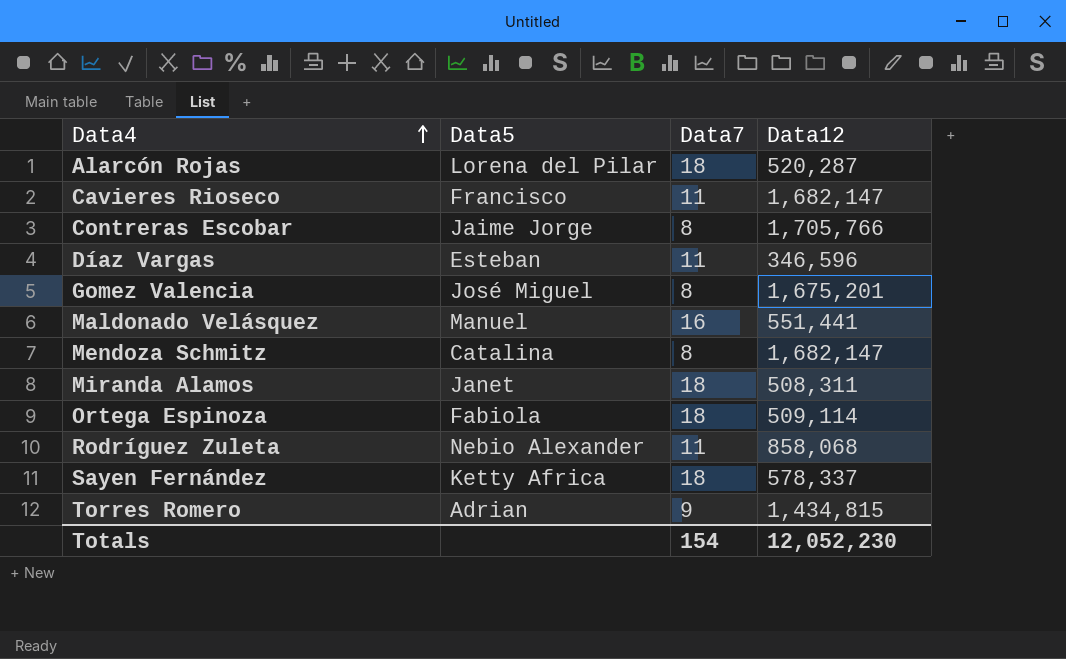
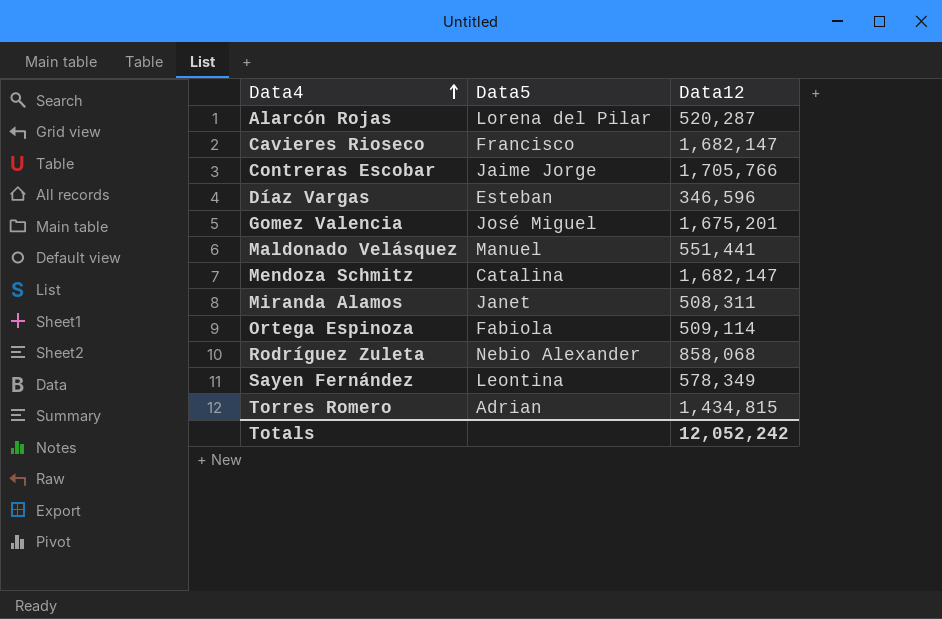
column Data7 | position: 3 -> none
Sayen Fernández | Data5: Ketty Africa -> Leontina
Sayen Fernández | Data12: 578,337 -> 578,349
Totals | Data12: 12,052,230 -> 12,052,242

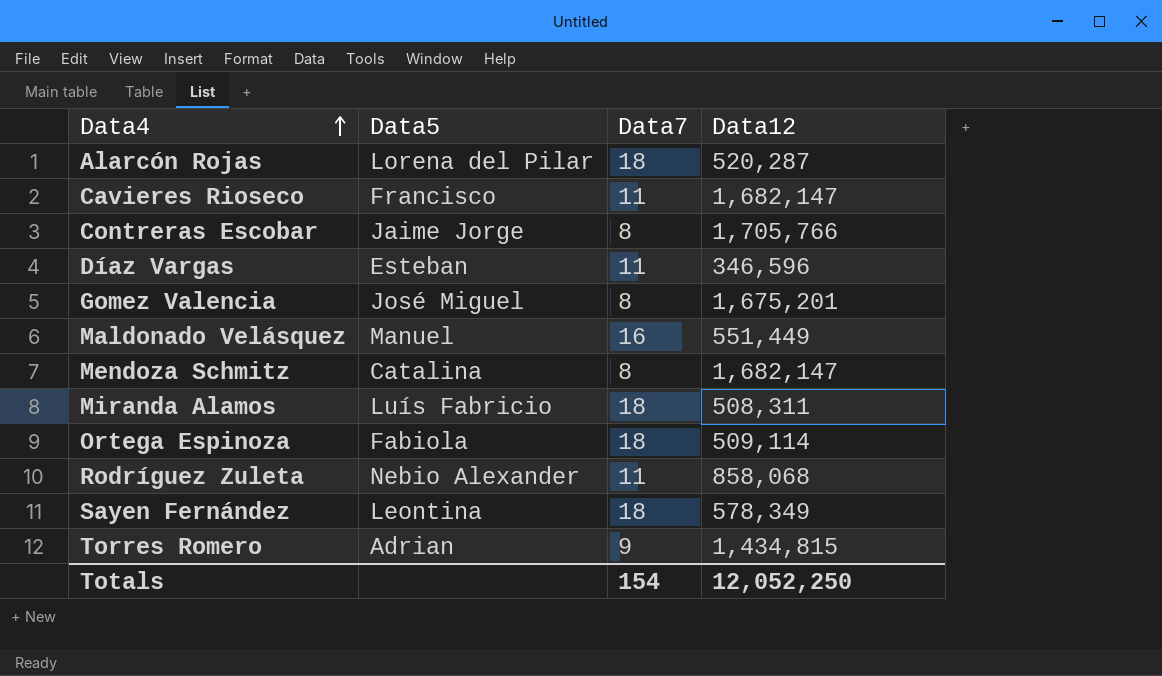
column Data7 | position: none -> 3
Maldonado Velásquez | Data12: 551,441 -> 551,449
Miranda Alamos | Data5: Janet -> Luís Fabricio
Totals | Data12: 12,052,242 -> 12,052,250

